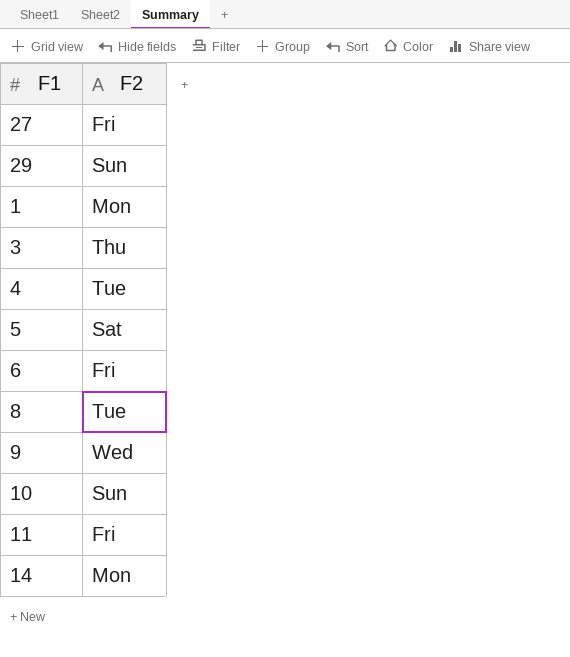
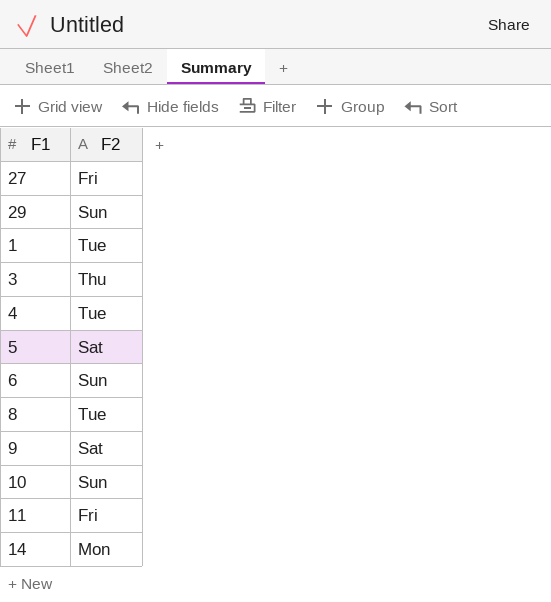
1 | F2: Mon -> Tue
6 | F2: Fri -> Sun
9 | F2: Wed -> Sat

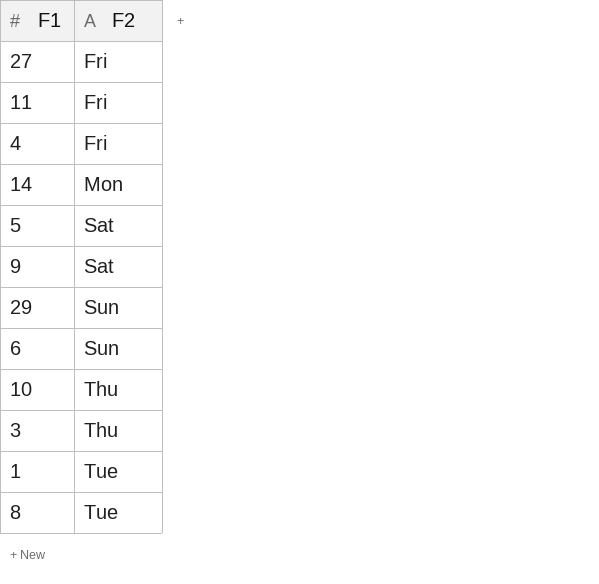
row order: none -> F2 ascending
4 | F2: Tue -> Fri
10 | F2: Sun -> Thu

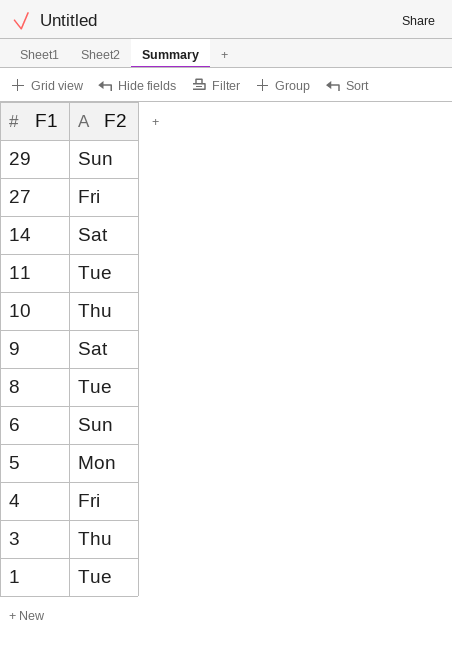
row order: F2 ascending -> F1 descending
14 | F2: Mon -> Sat
11 | F2: Fri -> Tue
5 | F2: Sat -> Mon

